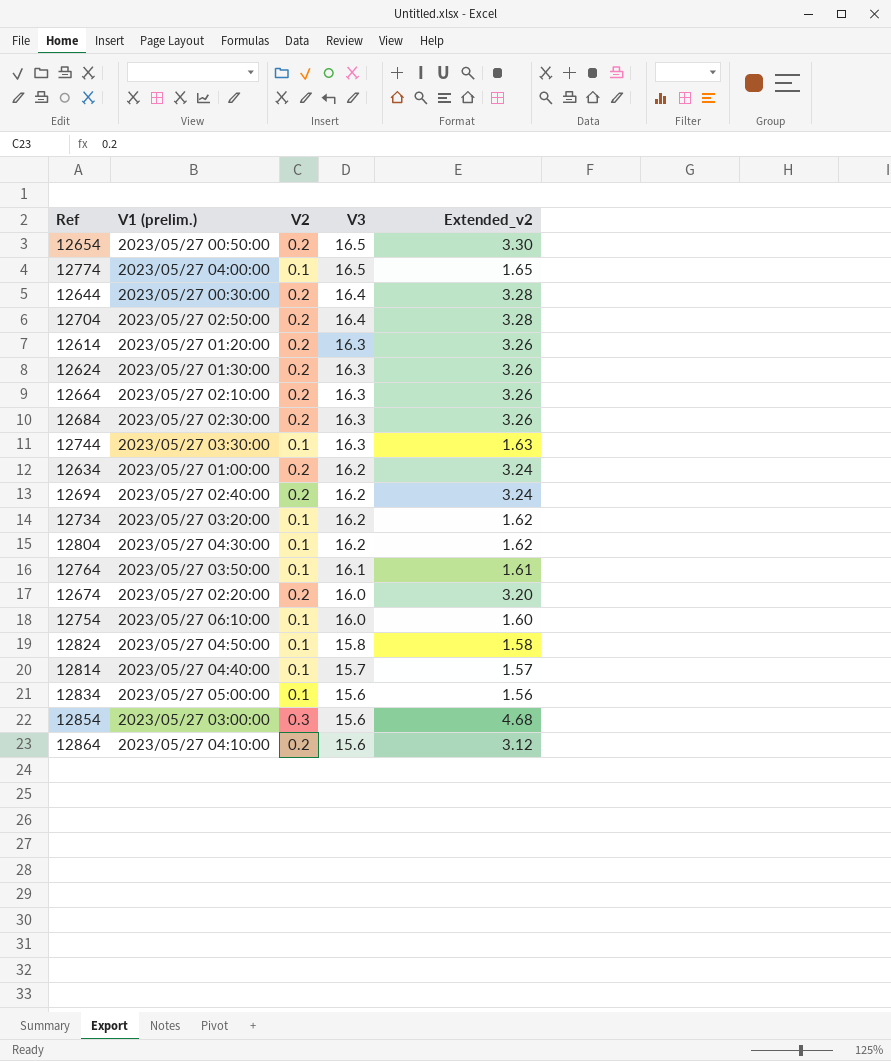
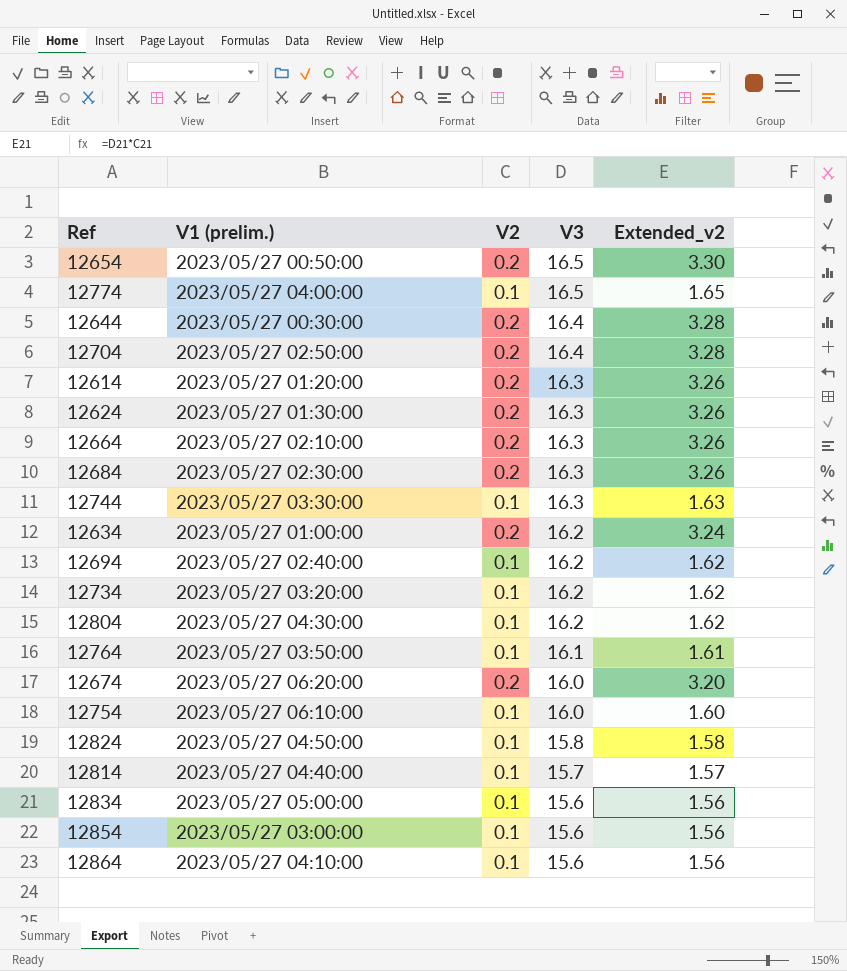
12694 | V2: 0.2 -> 0.1
12694 | Extended_v2: 3.24 -> 1.62
12674 | V1 (prelim.): 2023/05/27 02:20:00 -> 2023/05/27 06:20:00
12854 | V2: 0.3 -> 0.1
12854 | Extended_v2: 4.68 -> 1.56
12864 | V2: 0.2 -> 0.1
12864 | Extended_v2: 3.12 -> 1.56

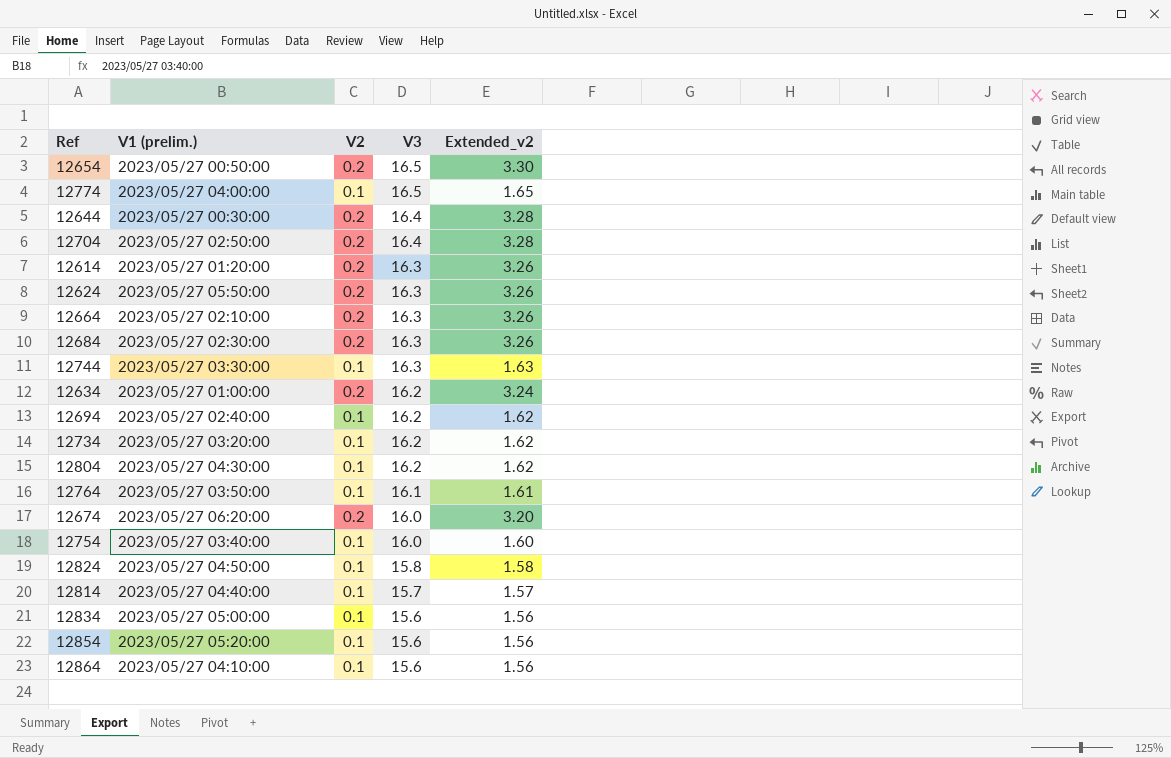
12624 | V1 (prelim.): 2023/05/27 01:30:00 -> 2023/05/27 05:50:00
12754 | V1 (prelim.): 2023/05/27 06:10:00 -> 2023/05/27 03:40:00
12854 | V1 (prelim.): 2023/05/27 03:00:00 -> 2023/05/27 05:20:00

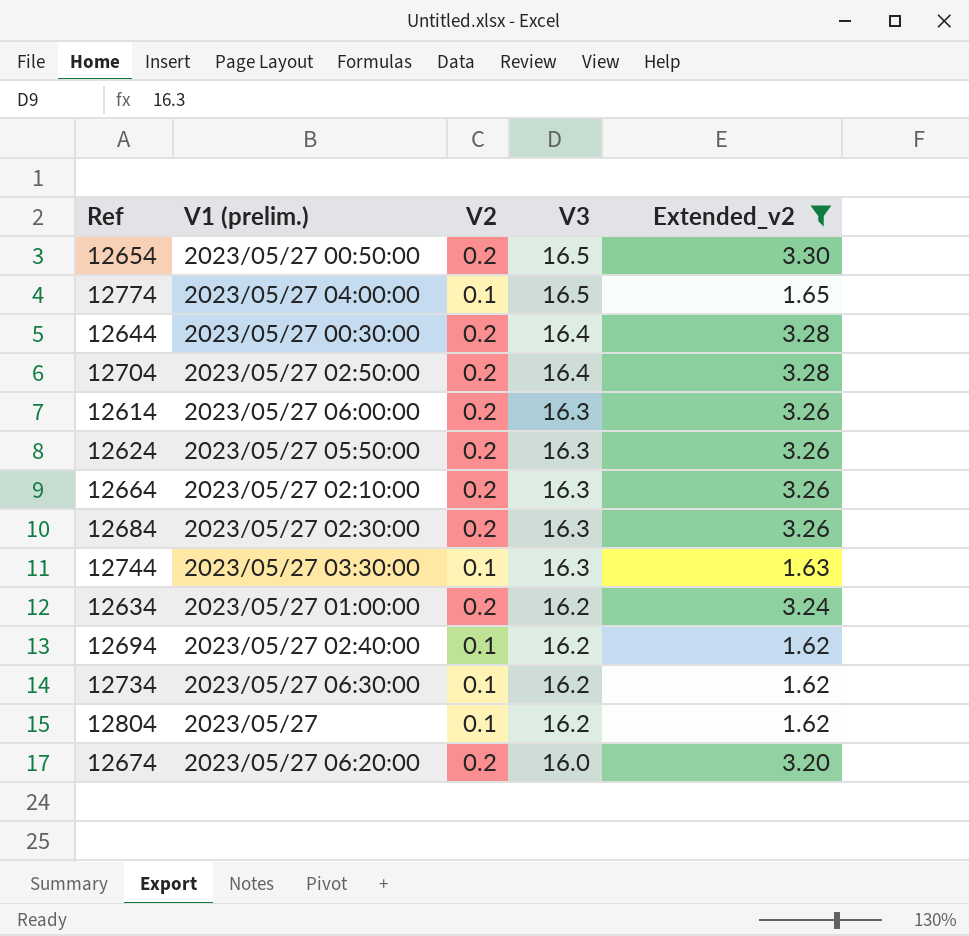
filter: none -> Extended_v2 >= 1.62
12614 | V1 (prelim.): 2023/05/27 01:20:00 -> 2023/05/27 06:00:00
12734 | V1 (prelim.): 2023/05/27 03:20:00 -> 2023/05/27 06:30:00
12804 | V1 (prelim.): 2023/05/27 04:30:00 -> 2023/05/27

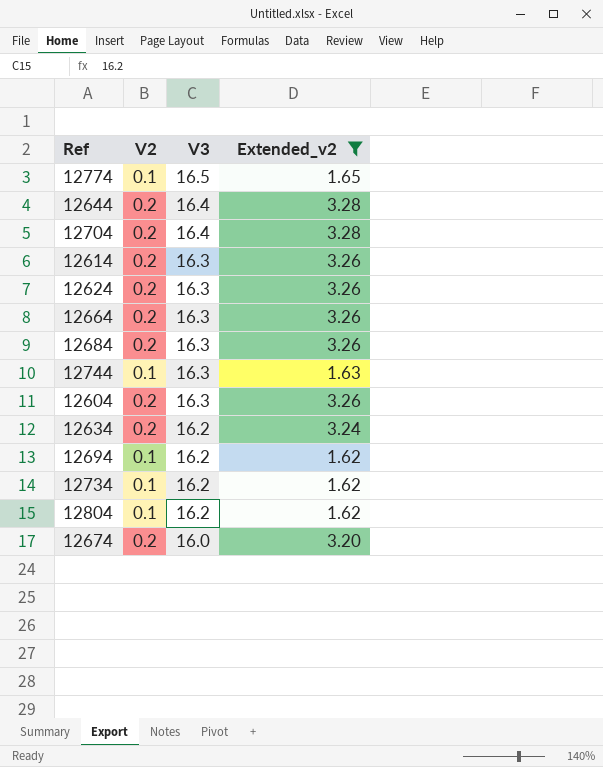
column V1 (prelim.) | position: 2 -> none
row 12654: 2023/05/27 00:50:00 | 0.2 | 16.5 | 3.30 -> none
row 12604: none -> 0.2 | 16.3 | 3.26

